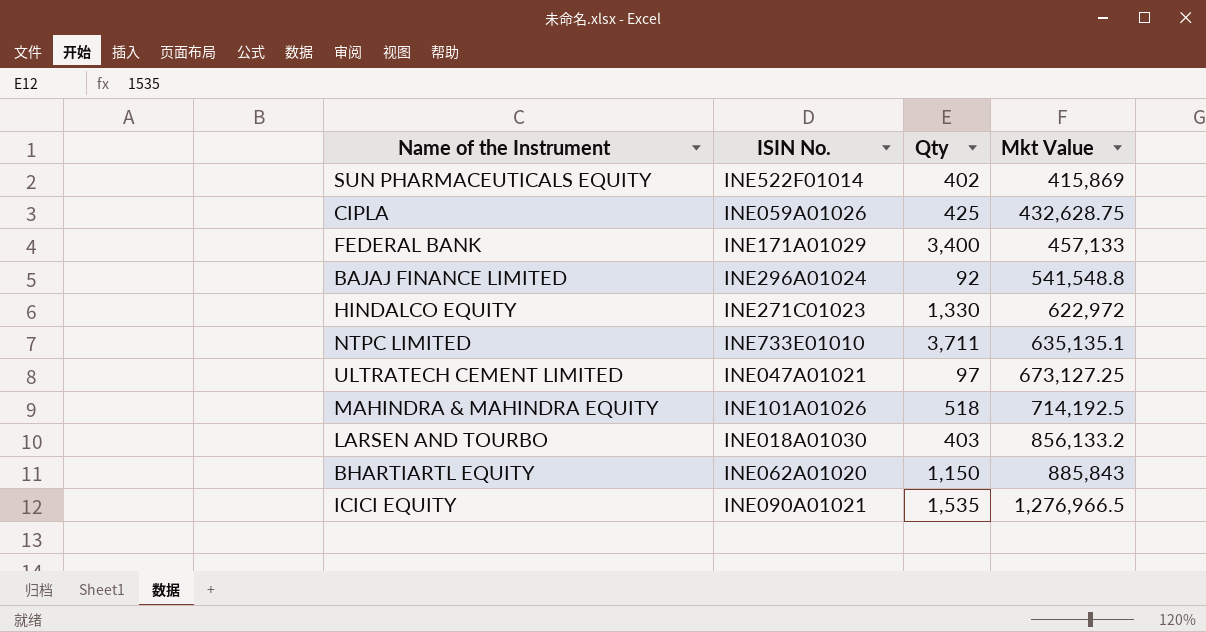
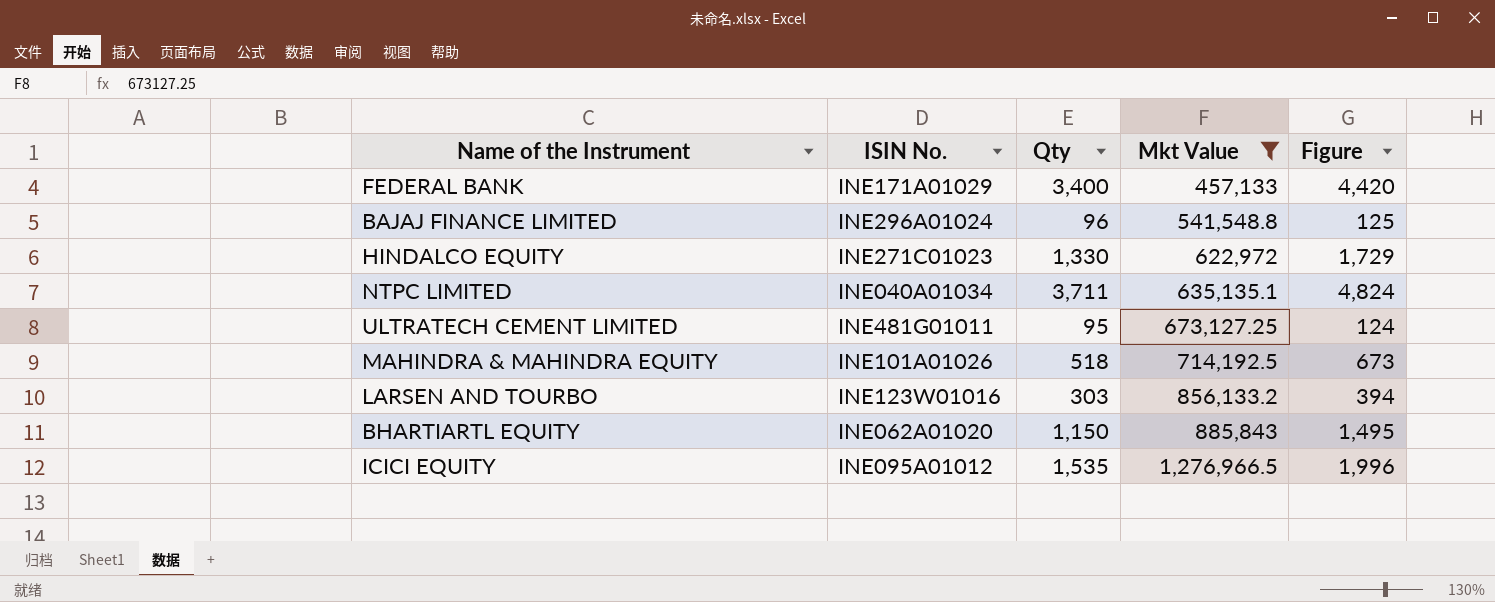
filter: none -> Mkt Value >= 457,133
column Figure | formula: none -> [Qty] * 1.3
BAJAJ FINANCE LIMITED | Qty: 92 -> 96
NTPC LIMITED | ISIN No.: INE733E01010 -> INE040A01034
ULTRATECH CEMENT LIMITED | ISIN No.: INE047A01021 -> INE481G01011
ULTRATECH CEMENT LIMITED | Qty: 97 -> 95
LARSEN AND TOURBO | ISIN No.: INE018A01030 -> INE123W01016
LARSEN AND TOURBO | Qty: 403 -> 303
ICICI EQUITY | ISIN No.: INE090A01021 -> INE095A01012

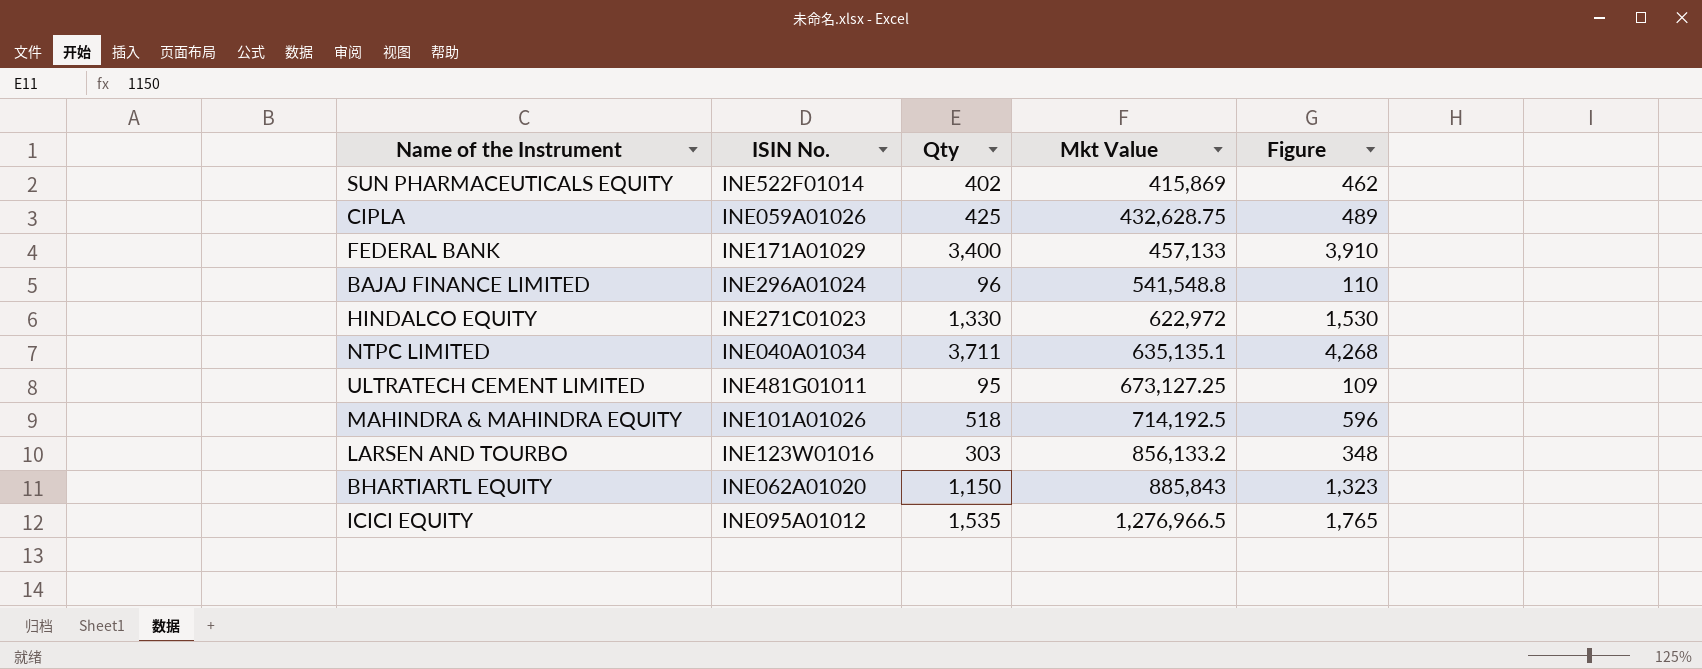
filter: Mkt Value >= 457,133 -> none
column Figure | formula: [Qty] * 1.3 -> [Qty] * 1.15

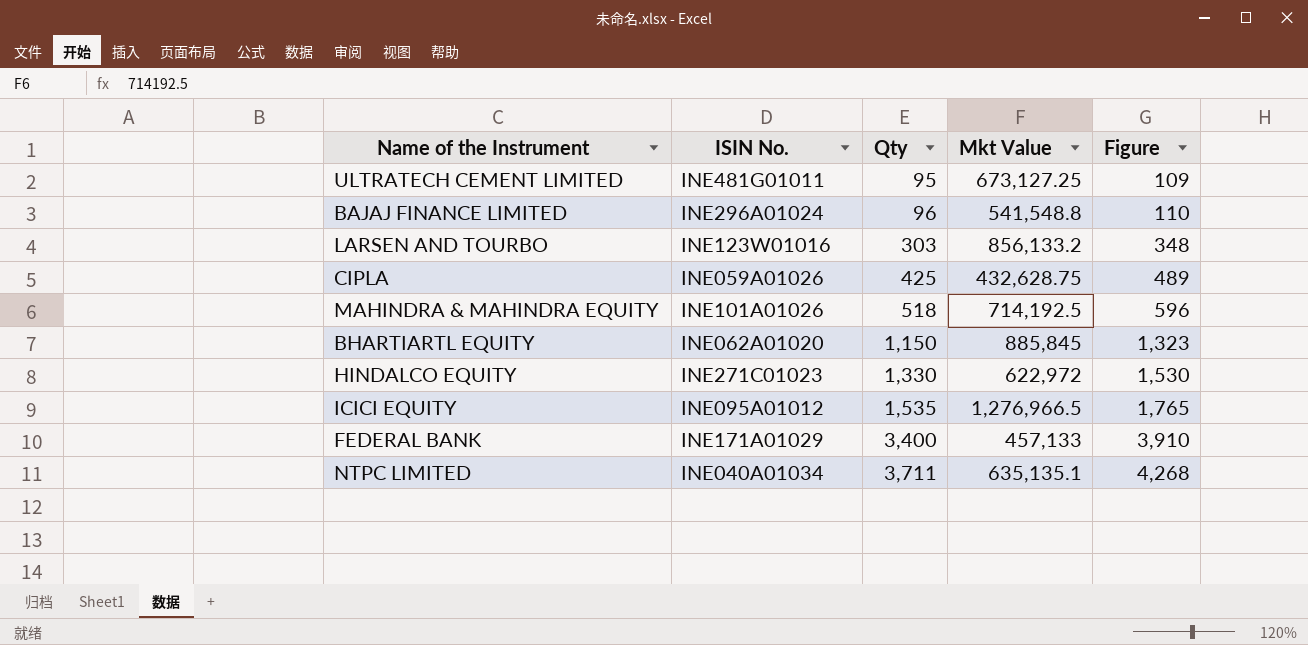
row order: Mkt Value ascending -> Qty ascending
row SUN PHARMACEUTICALS EQUITY: INE522F01014 | 402 | 415,869 | 462 -> none
BHARTIARTL EQUITY | Mkt Value: 885,843 -> 885,845

